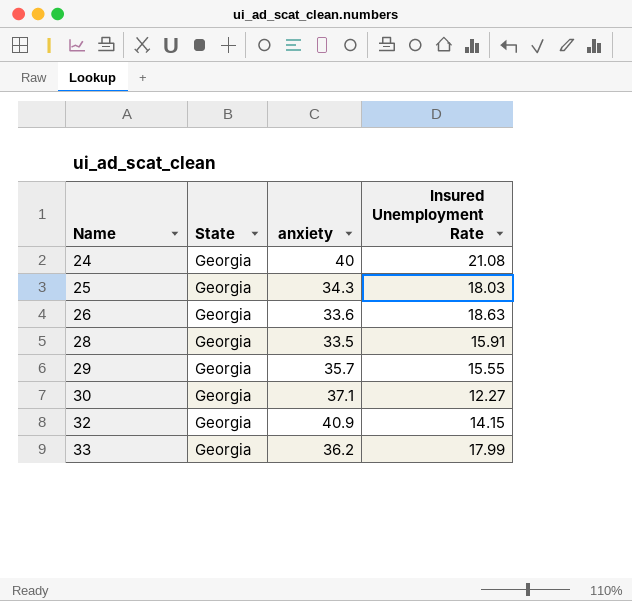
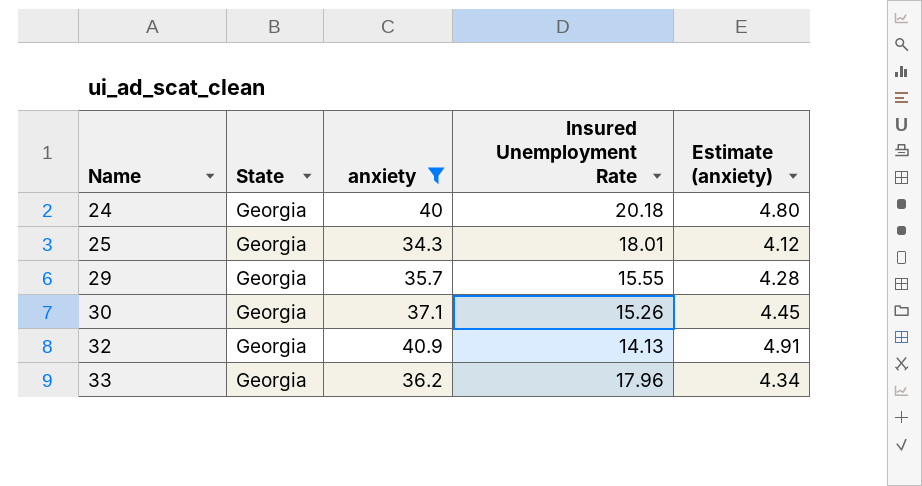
filter: none -> anxiety >= 34.3
column Estimate (anxiety) | formula: none -> [anxiety] * 0.12
24 | Insured Unemployment Rate: 21.08 -> 20.18
25 | Insured Unemployment Rate: 18.03 -> 18.01
30 | Insured Unemployment Rate: 12.27 -> 15.26
32 | Insured Unemployment Rate: 14.15 -> 14.13
33 | Insured Unemployment Rate: 17.99 -> 17.96

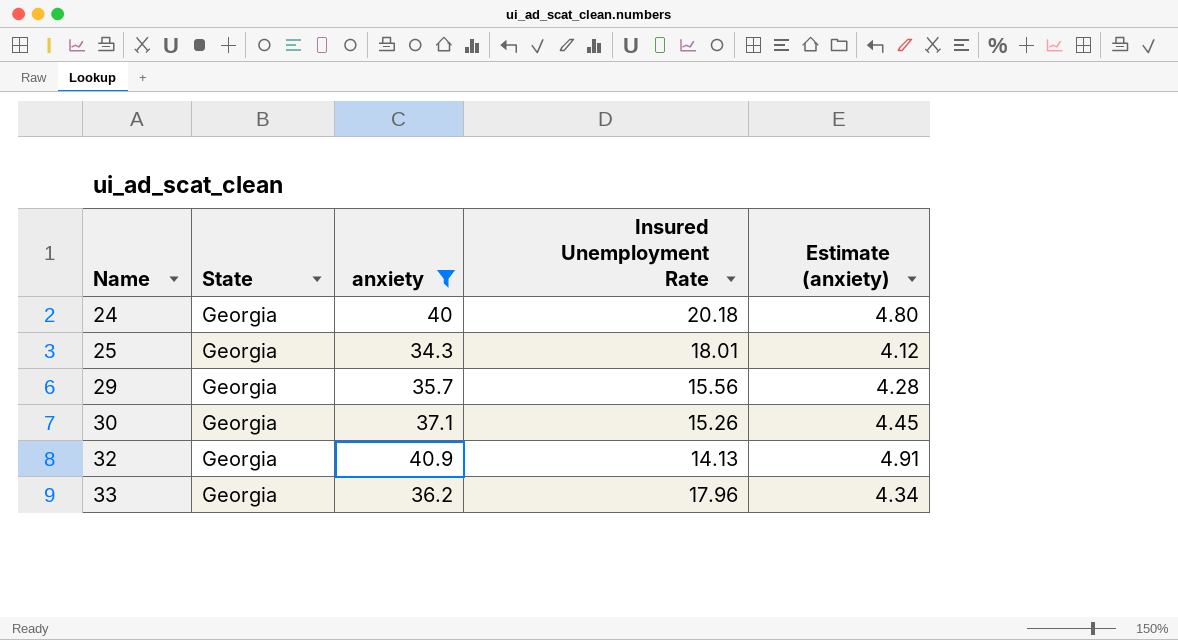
29 | Insured Unemployment Rate: 15.55 -> 15.56

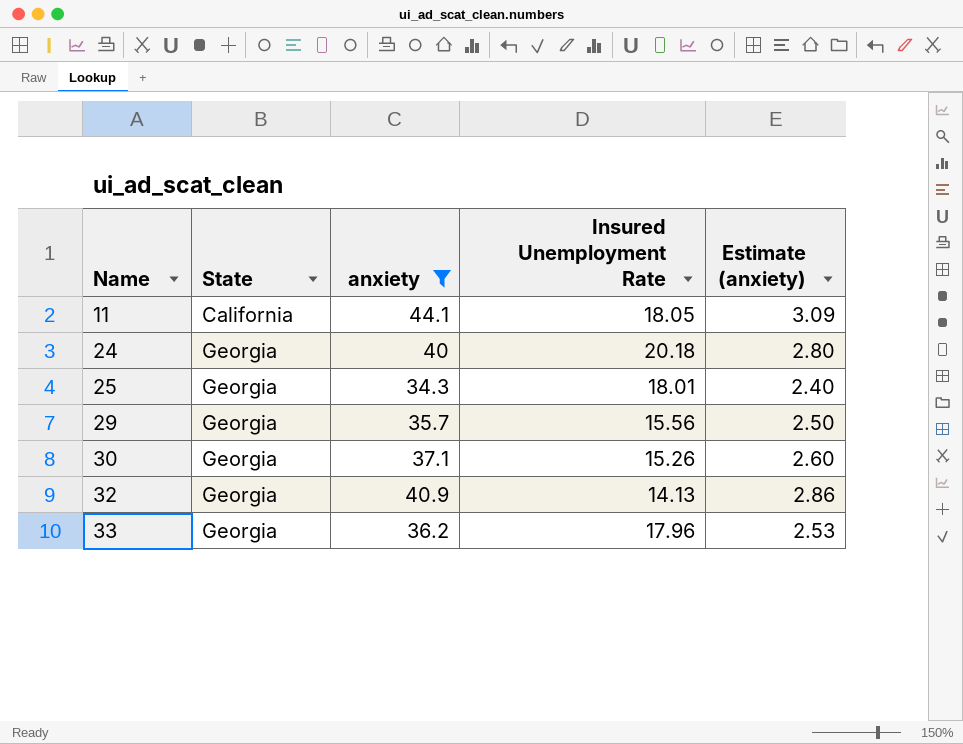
column Estimate (anxiety) | formula: [anxiety] * 0.12 -> [anxiety] * 0.07
row 11: none -> California | 44.1 | 18.05 | 3.09

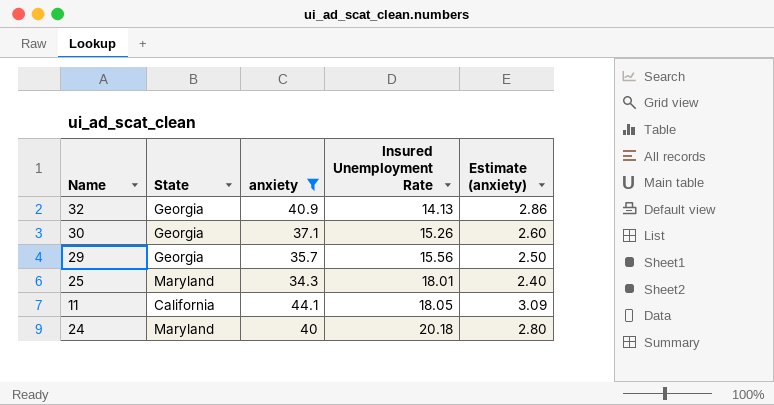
row order: Name ascending -> Insured Unemployment Rate ascending
row 33: Georgia | 36.2 | 17.96 | 2.53 -> none
25 | State: Georgia -> Maryland
24 | State: Georgia -> Maryland

